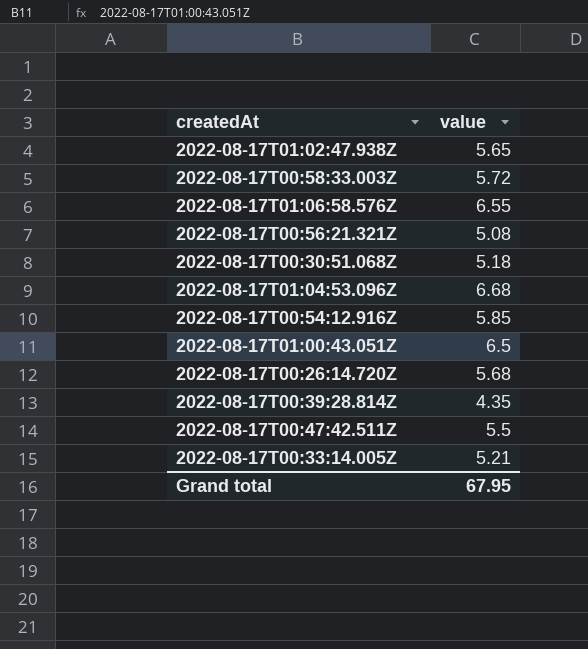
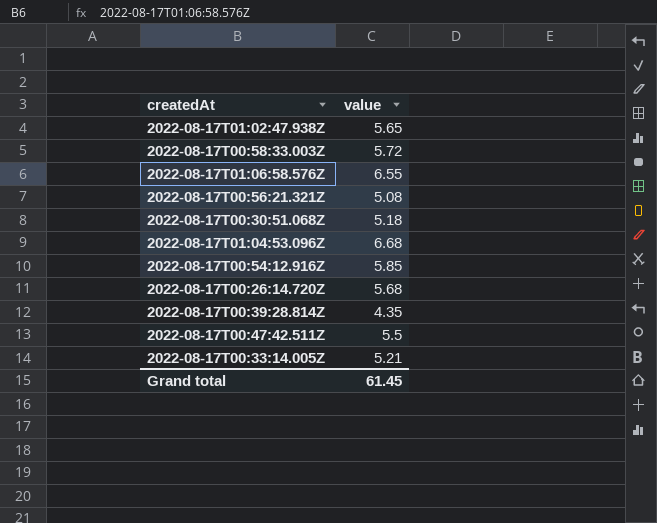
row 2022-08-17T01:00:43.051Z: 6.5 -> none
Grand total | value: 67.95 -> 61.45

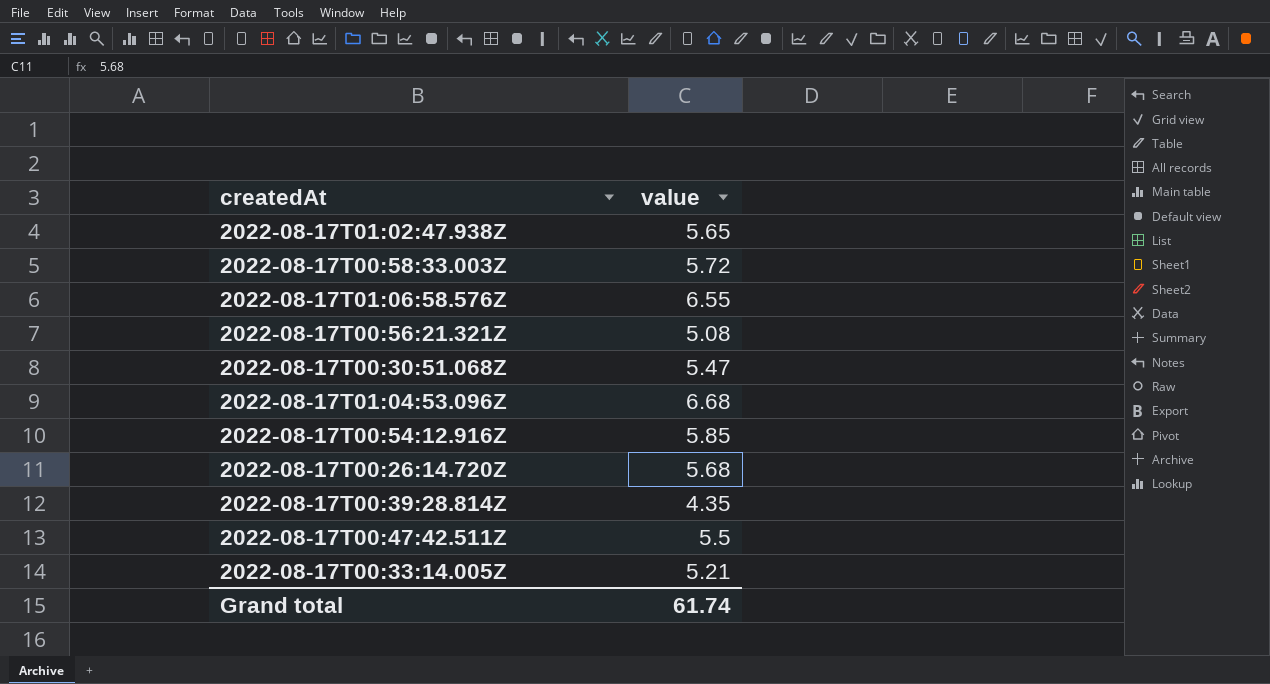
2022-08-17T00:30:51.068Z | value: 5.18 -> 5.47
Grand total | value: 61.45 -> 61.74

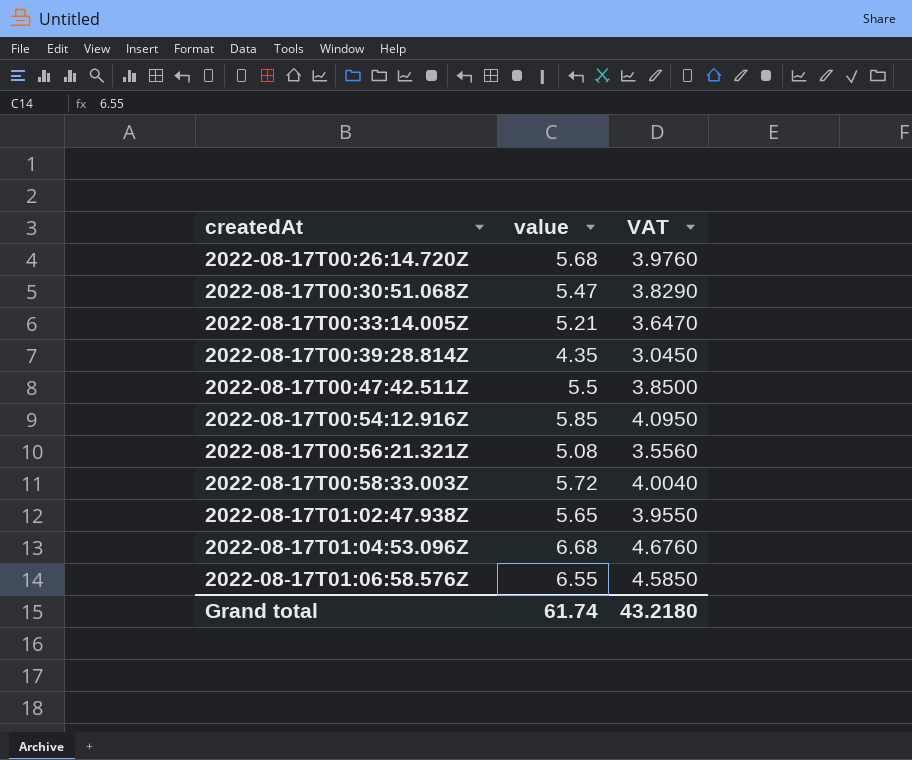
row order: none -> createdAt ascending
column VAT | formula: none -> [value] * 0.7

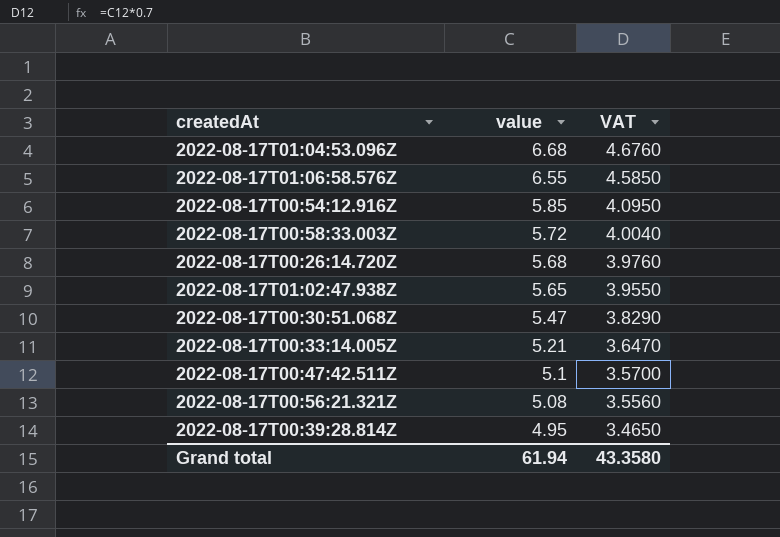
row order: createdAt ascending -> value descending
2022-08-17T00:47:42.511Z | value: 5.5 -> 5.1
2022-08-17T00:47:42.511Z | VAT: 3.8500 -> 3.5700
2022-08-17T00:39:28.814Z | value: 4.35 -> 4.95
2022-08-17T00:39:28.814Z | VAT: 3.0450 -> 3.4650
Grand total | value: 61.74 -> 61.94
Grand total | VAT: 43.2180 -> 43.3580

